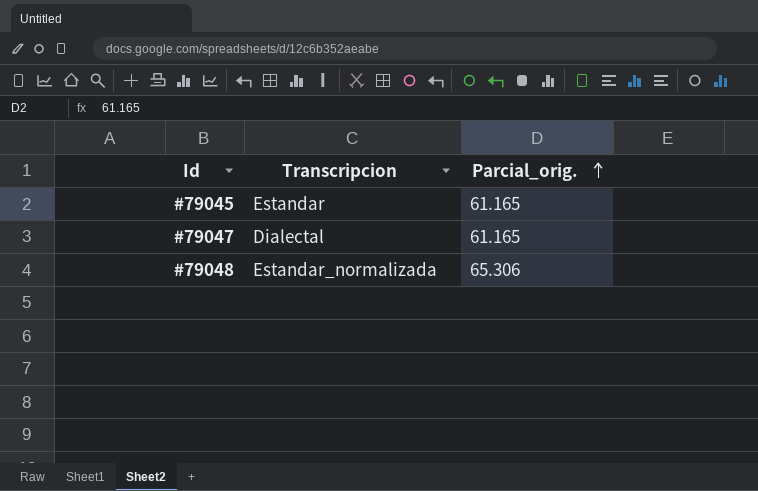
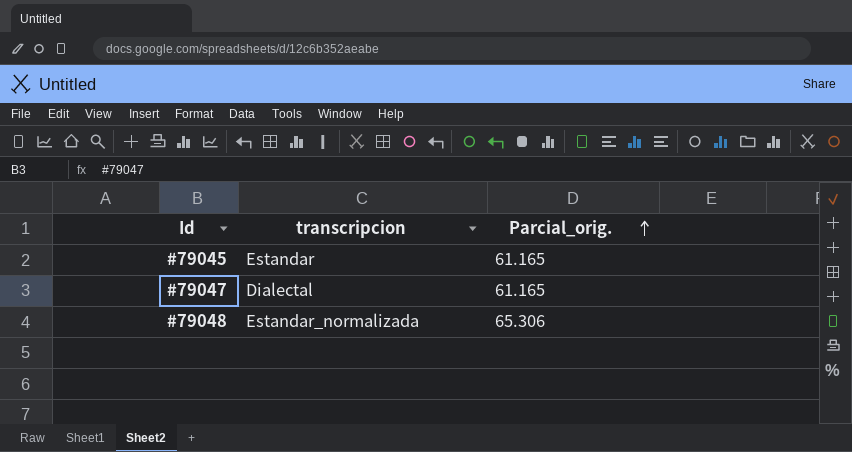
column name: Transcripcion -> transcripcion

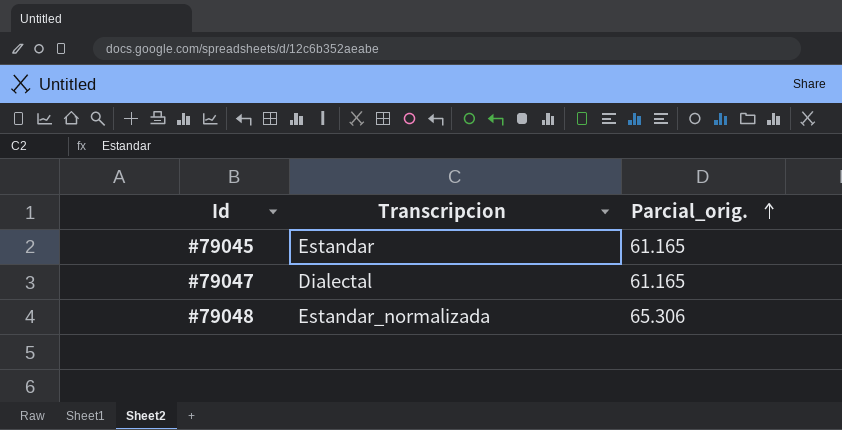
column name: transcripcion -> Transcripcion

